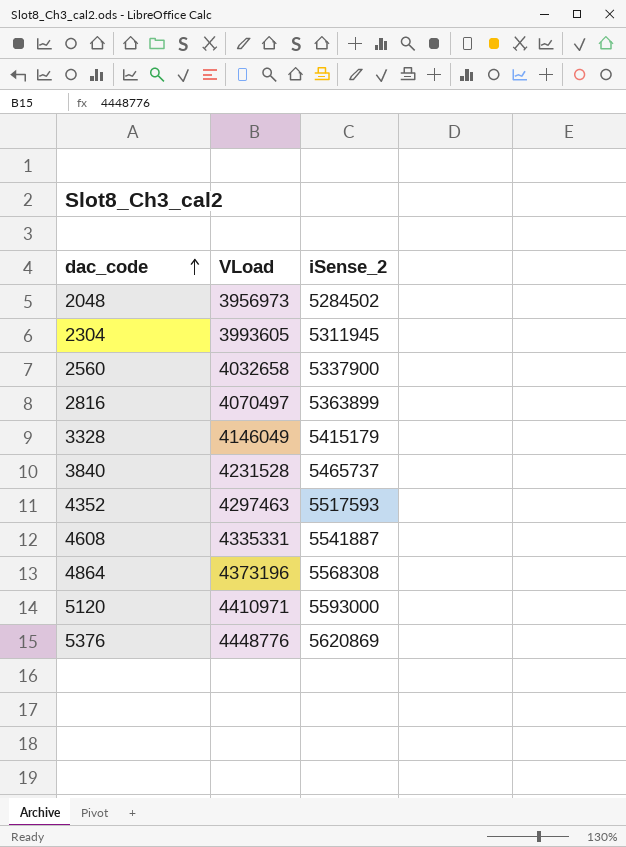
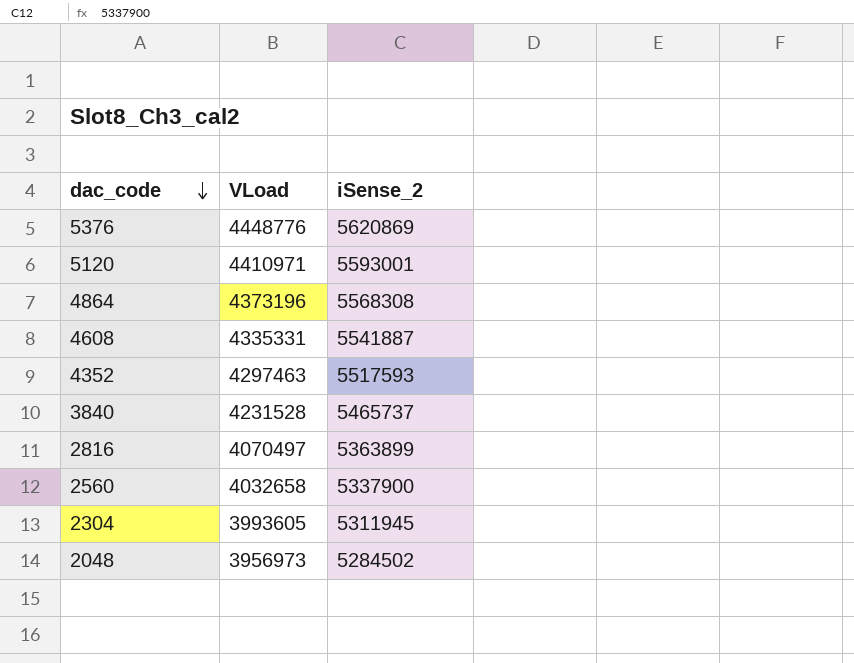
row order: dac_code ascending -> dac_code descending
row 3328: 4146049 | 5415179 -> none
5120 | iSense_2: 5593000 -> 5593001

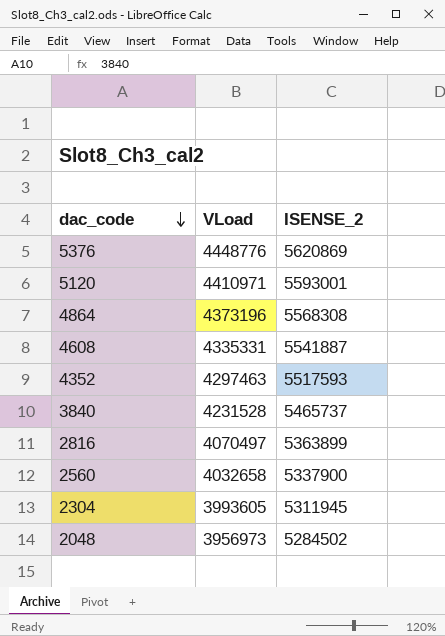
column name: iSense_2 -> ISENSE_2

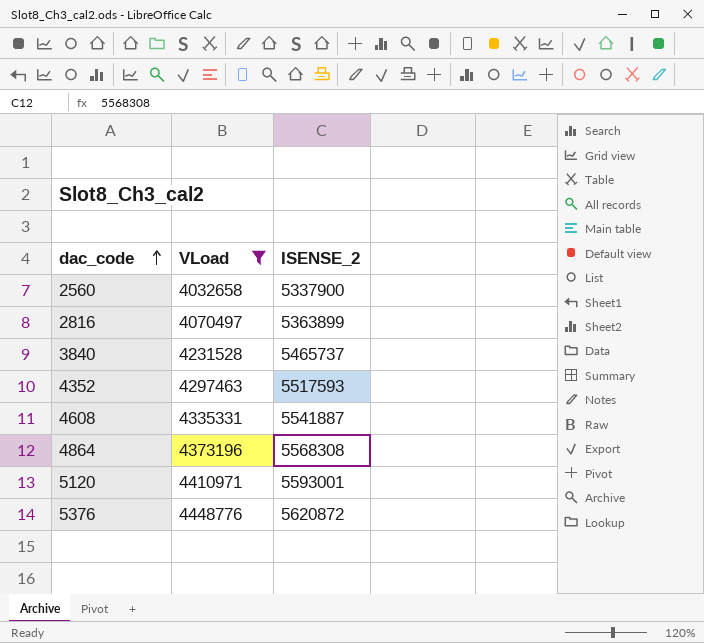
filter: none -> VLoad >= 4032658
row order: dac_code descending -> dac_code ascending
5376 | ISENSE_2: 5620869 -> 5620872

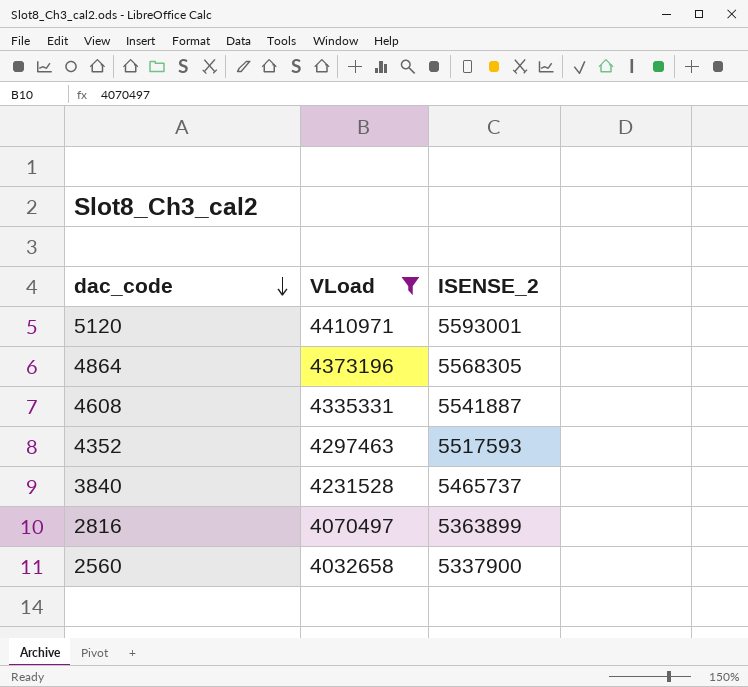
row order: dac_code ascending -> dac_code descending
row 5376: 4448776 | 5620872 -> none
4864 | ISENSE_2: 5568308 -> 5568305

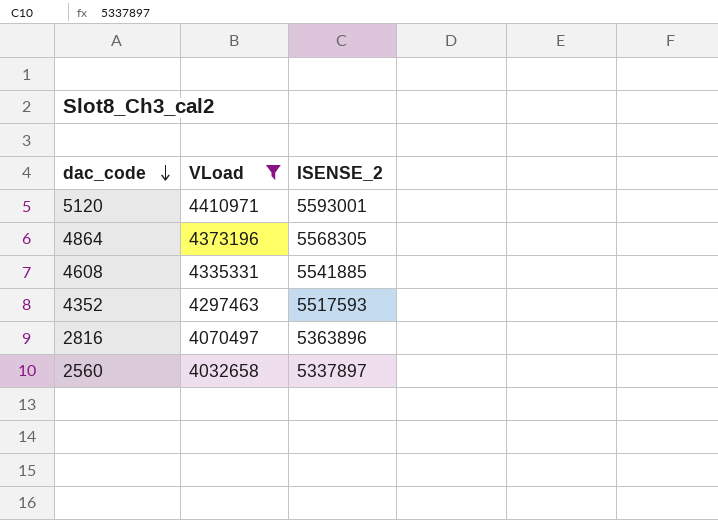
row 3840: 4231528 | 5465737 -> none
4608 | ISENSE_2: 5541887 -> 5541885
2816 | ISENSE_2: 5363899 -> 5363896
2560 | ISENSE_2: 5337900 -> 5337897

